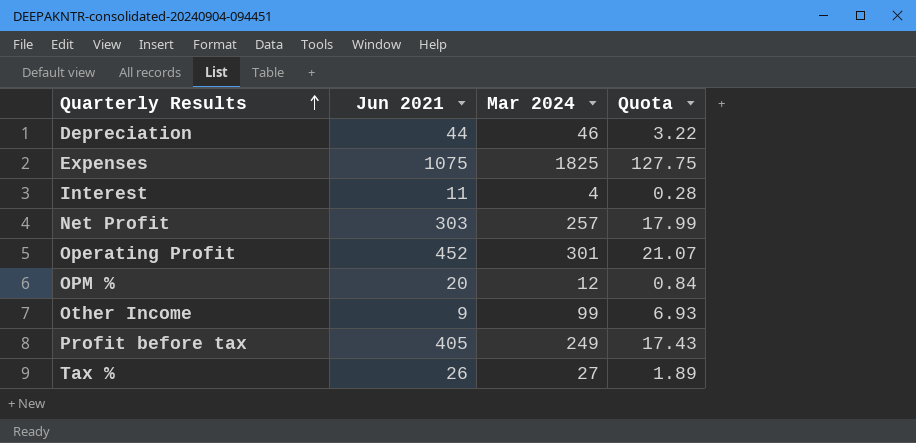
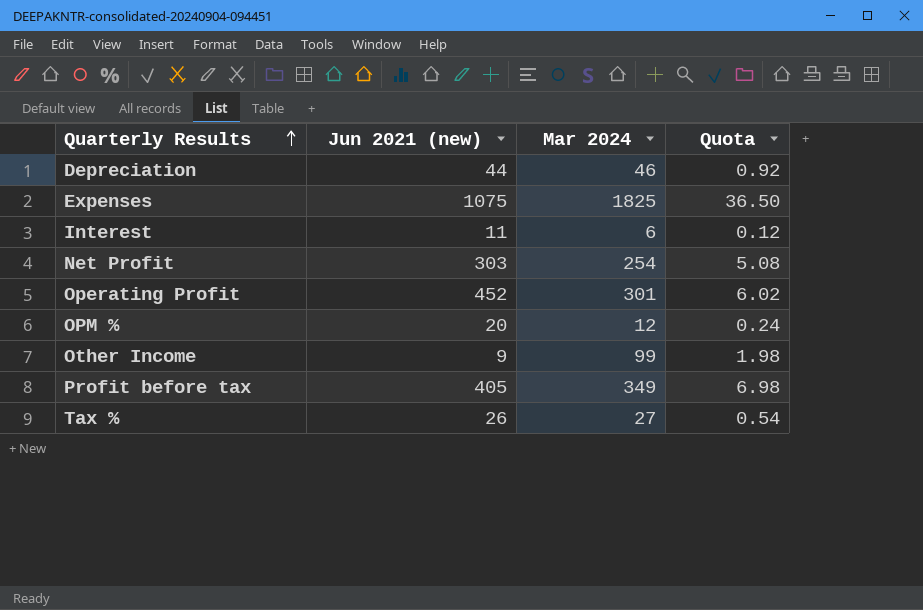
column name: Jun 2021 -> Jun 2021 (new)
column Quota | formula: [Mar 2024] * 0.07 -> [Mar 2024] * 0.02
Interest | Mar 2024: 4 -> 6
Net Profit | Mar 2024: 257 -> 254
Profit before tax | Mar 2024: 249 -> 349

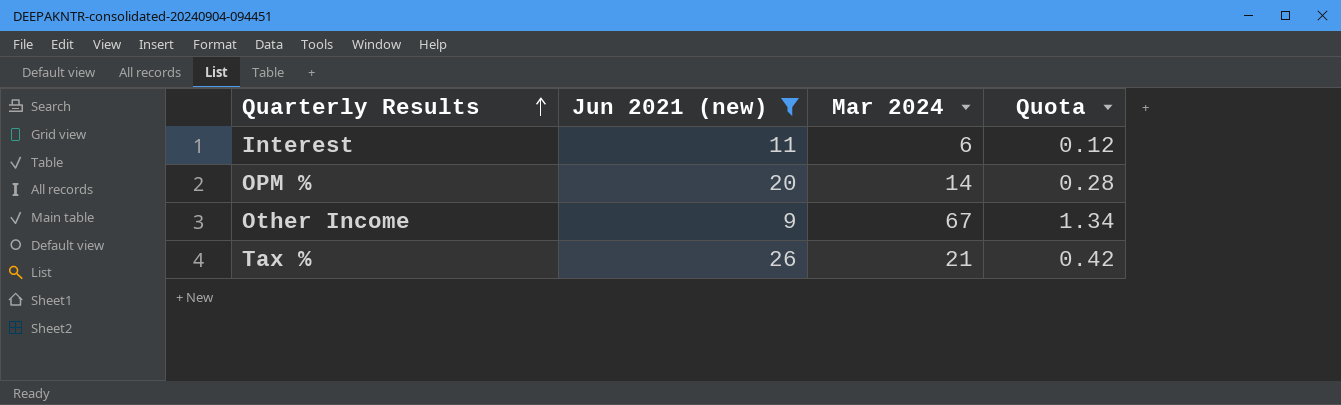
filter: none -> Jun 2021 (new) <= 26
OPM % | Mar 2024: 12 -> 14
OPM % | Quota: 0.24 -> 0.28
Other Income | Mar 2024: 99 -> 67
Other Income | Quota: 1.98 -> 1.34
Tax % | Mar 2024: 27 -> 21
Tax % | Quota: 0.54 -> 0.42

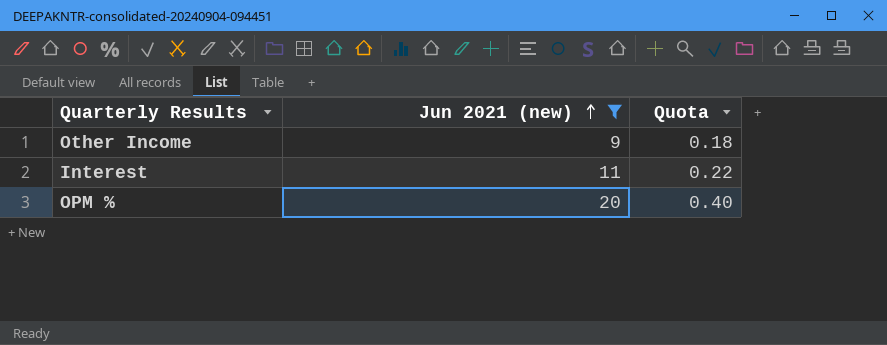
row order: Quarterly Results ascending -> Jun 2021 (new) ascending
column Mar 2024 | position: 3 -> none
column Quota | formula: [Mar 2024] * 0.02 -> [Jun 2021 (new)] * 0.02
row Tax %: 26 | 21 | 0.42 -> none

